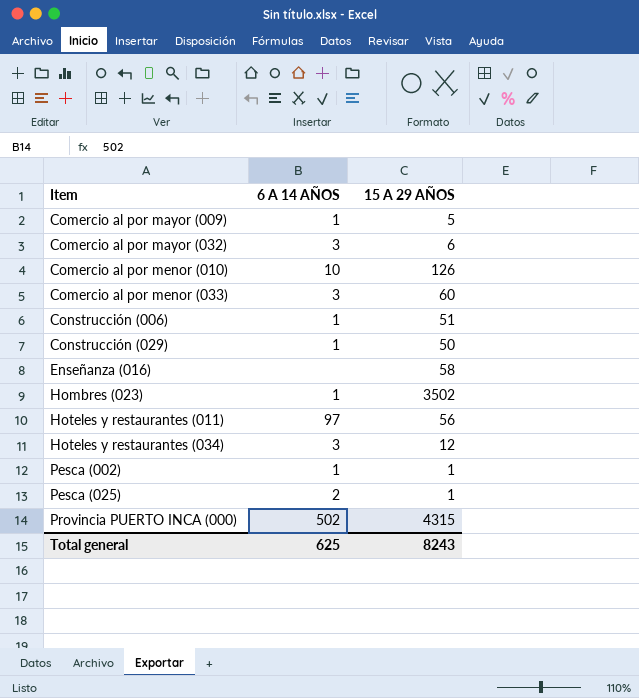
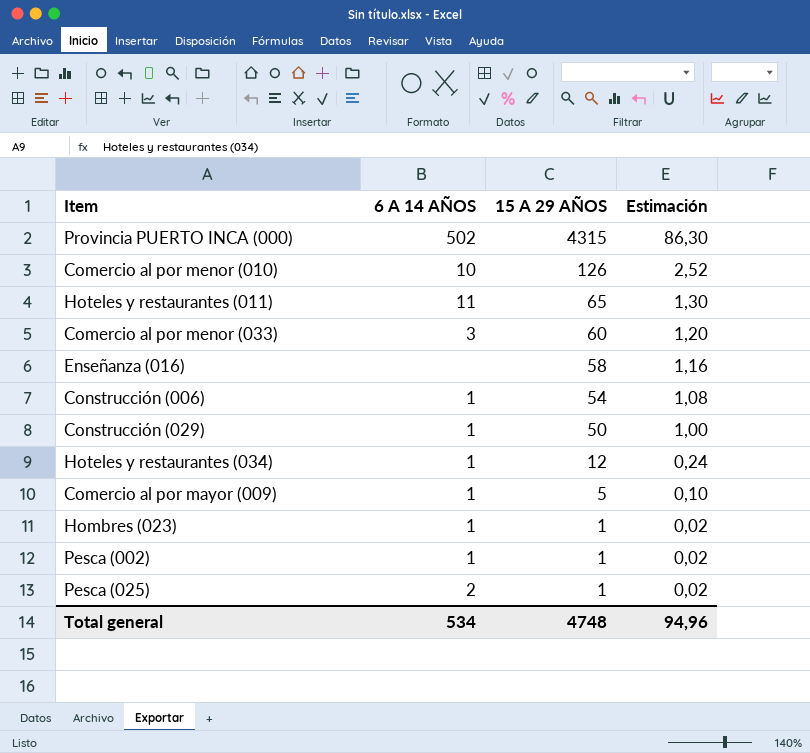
row order: Item ascending -> 15 A 29 AÑOS descending
column Estimación | formula: none -> [15 A 29 AÑOS] * 0,02
row Comercio al por mayor (032): 3 | 6 -> none
Hoteles y restaurantes (011) | 6 A 14 AÑOS: 97 -> 11
Hoteles y restaurantes (011) | 15 A 29 AÑOS: 56 -> 65
Construcción (006) | 15 A 29 AÑOS: 51 -> 54
Hoteles y restaurantes (034) | 6 A 14 AÑOS: 3 -> 1
Hombres (023) | 15 A 29 AÑOS: 3502 -> 1
Total general | 6 A 14 AÑOS: 625 -> 534
Total general | 15 A 29 AÑOS: 8243 -> 4748

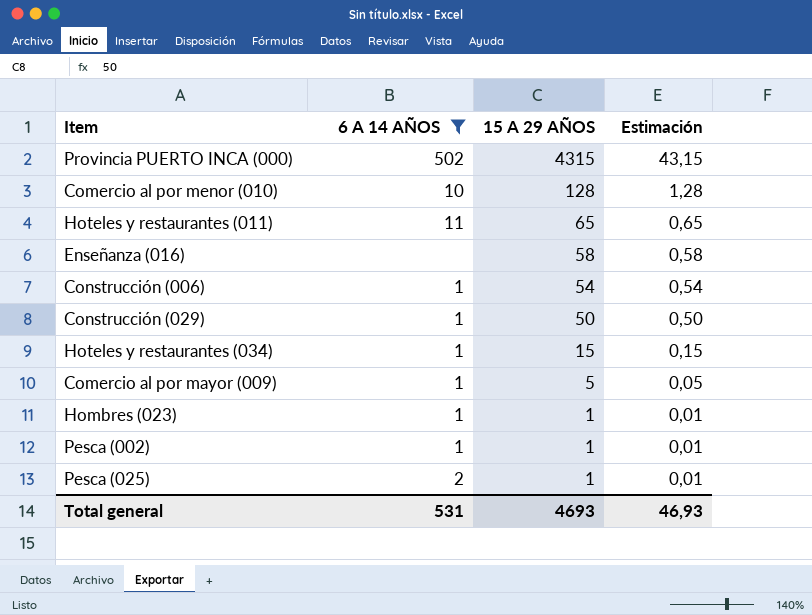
filter: none -> 6 A 14 AÑOS != 3
column Estimación | formula: [15 A 29 AÑOS] * 0,02 -> [15 A 29 AÑOS] * 0,01
Comercio al por menor (010) | 15 A 29 AÑOS: 126 -> 128
Hoteles y restaurantes (034) | 15 A 29 AÑOS: 12 -> 15
Total general | 6 A 14 AÑOS: 534 -> 531
Total general | 15 A 29 AÑOS: 4748 -> 4693
Total general | Estimación: 94,96 -> 46,93

